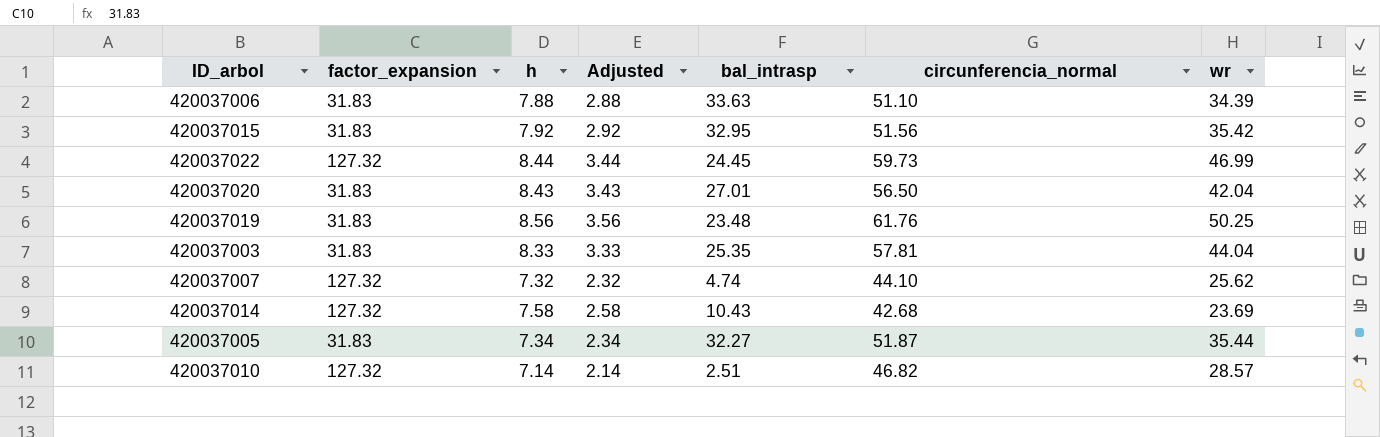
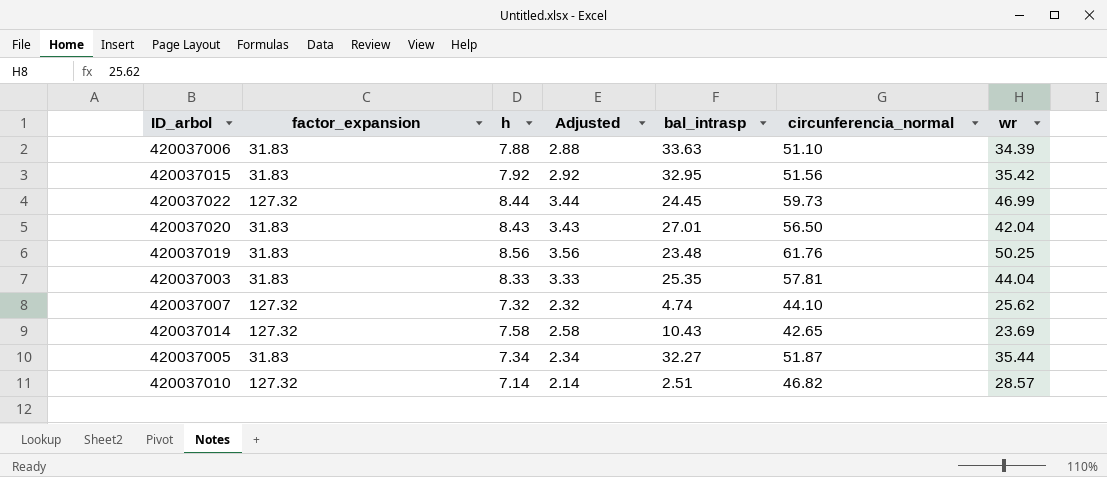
420037014 | circunferencia_normal: 42.68 -> 42.65

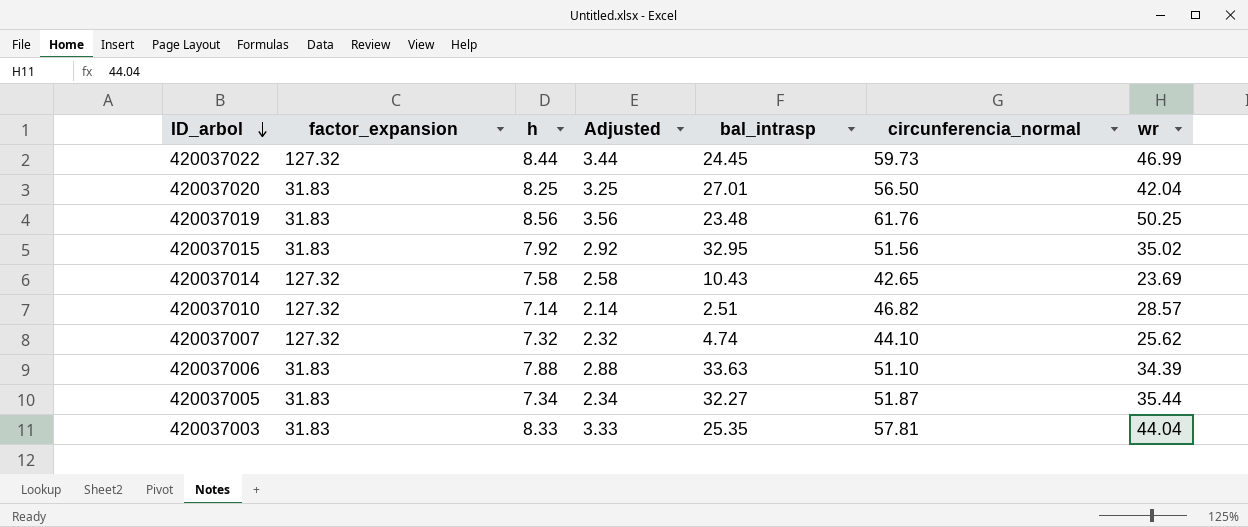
row order: none -> ID_arbol descending
420037020 | h: 8.43 -> 8.25
420037020 | Adjusted: 3.43 -> 3.25
420037015 | wr: 35.42 -> 35.02

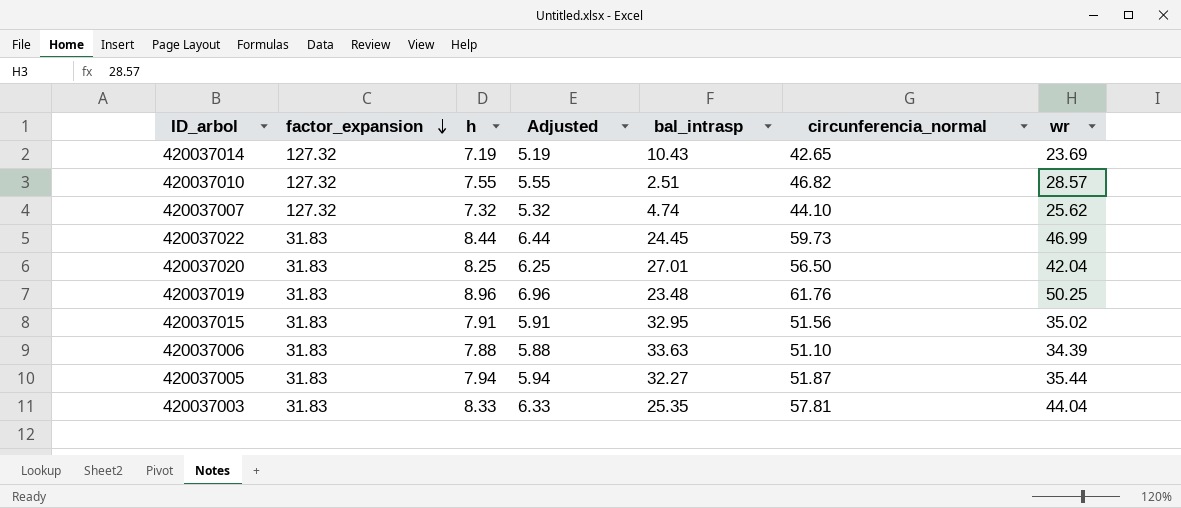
row order: ID_arbol descending -> factor_expansion descending
column Adjusted | formula: [h] - 5 -> [h] - 2
420037014 | h: 7.58 -> 7.19
420037010 | h: 7.14 -> 7.55
420037022 | factor_expansion: 127.32 -> 31.83
420037019 | h: 8.56 -> 8.96
420037015 | h: 7.92 -> 7.91
420037005 | h: 7.34 -> 7.94

